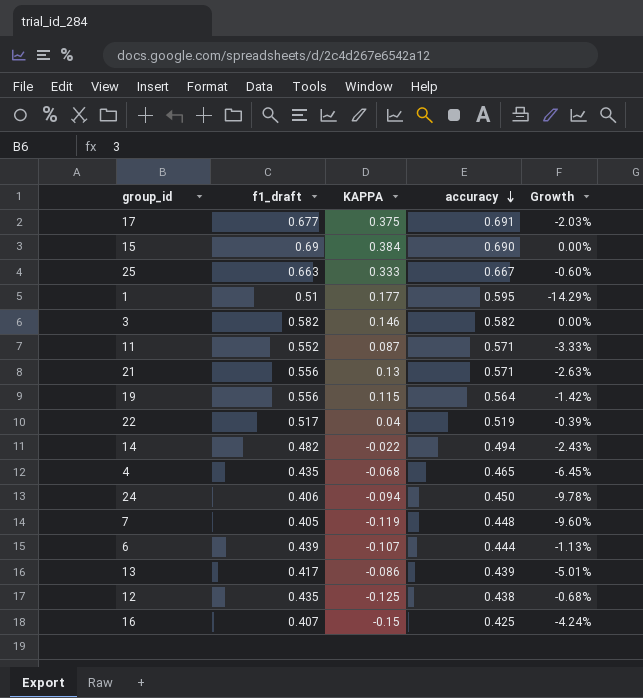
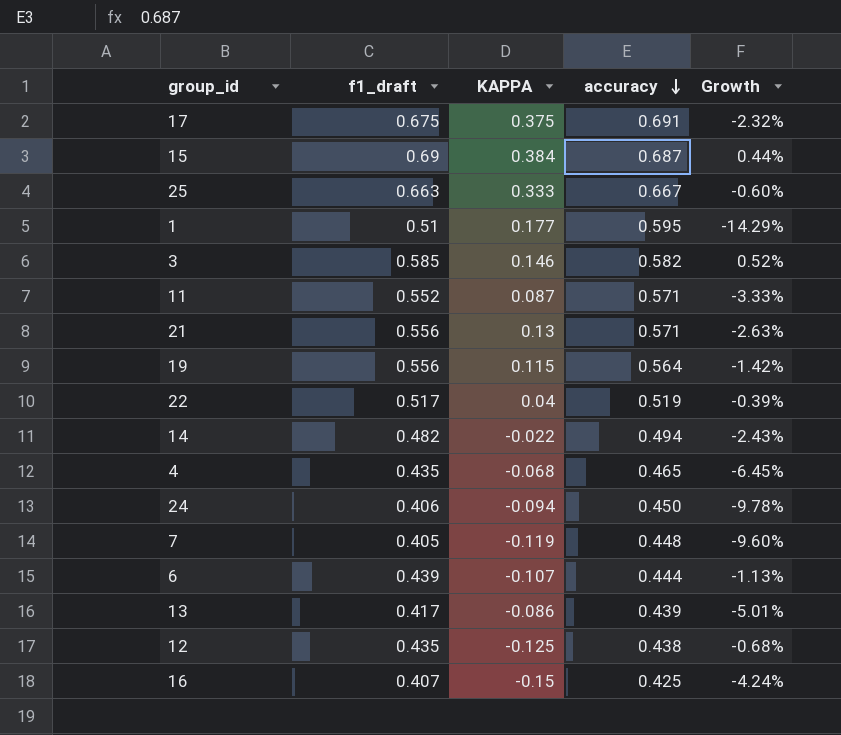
17 | f1_draft: 0.677 -> 0.675
17 | Growth: -2.03% -> -2.32%
15 | accuracy: 0.690 -> 0.687
15 | Growth: 0.00% -> 0.44%
3 | f1_draft: 0.582 -> 0.585
3 | Growth: 0.00% -> 0.52%

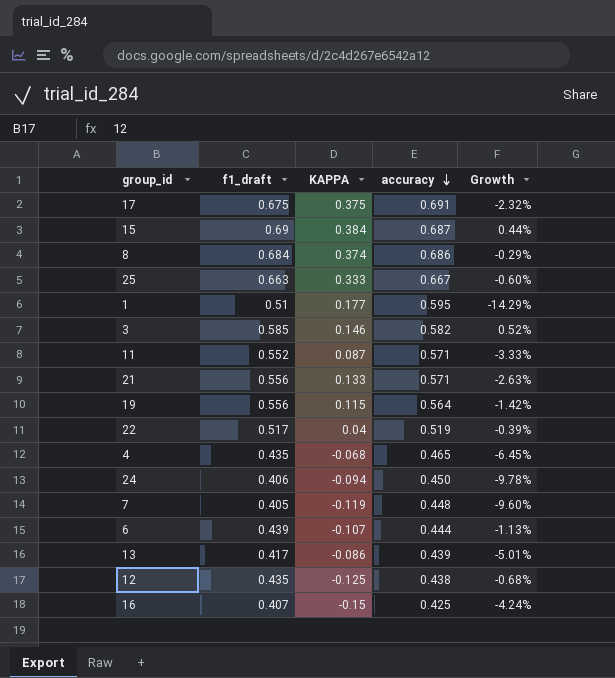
row 14: 0.482 | -0.022 | 0.494 | -2.43% -> none
row 8: none -> 0.684 | 0.374 | 0.686 | -0.29%
21 | KAPPA: 0.13 -> 0.133

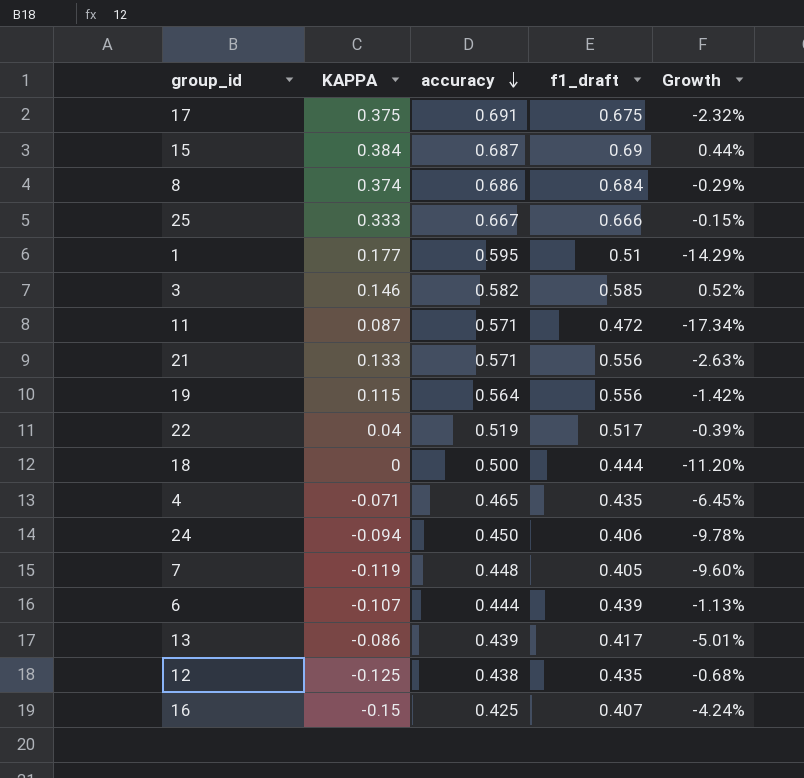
column f1_draft | position: 2 -> 4
25 | f1_draft: 0.663 -> 0.666
25 | Growth: -0.60% -> -0.15%
11 | f1_draft: 0.552 -> 0.472
11 | Growth: -3.33% -> -17.34%
row 18: none -> 0 | 0.500 | 0.444 | -11.20%
4 | KAPPA: -0.068 -> -0.071

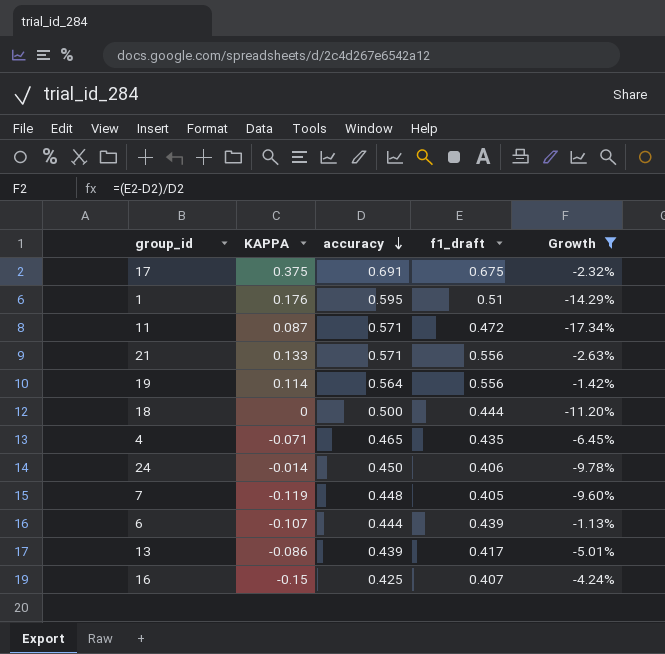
filter: none -> Growth <= -1.13%
1 | KAPPA: 0.177 -> 0.176
19 | KAPPA: 0.115 -> 0.114
24 | KAPPA: -0.094 -> -0.014

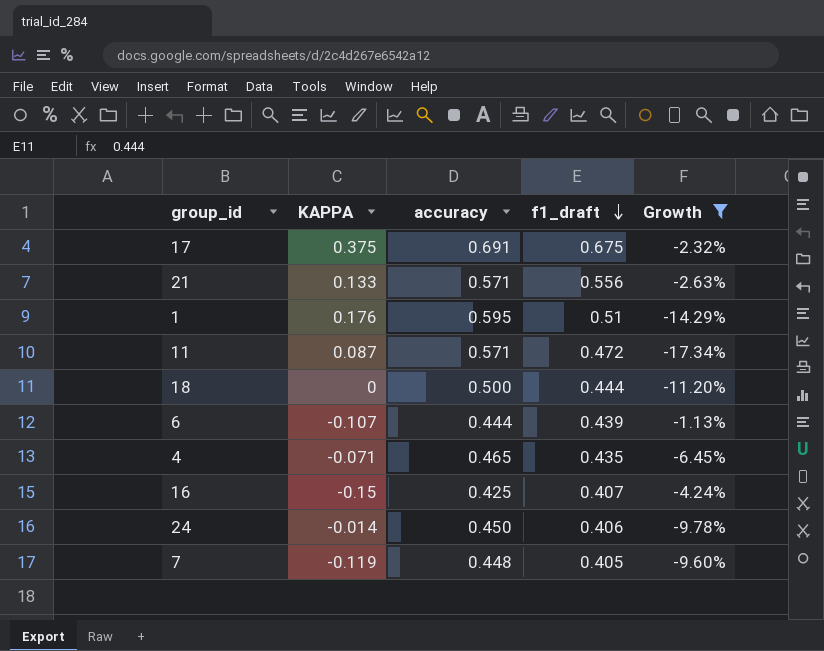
row order: accuracy descending -> f1_draft descending
row 19: 0.114 | 0.564 | 0.556 | -1.42% -> none
row 13: -0.086 | 0.439 | 0.417 | -5.01% -> none

